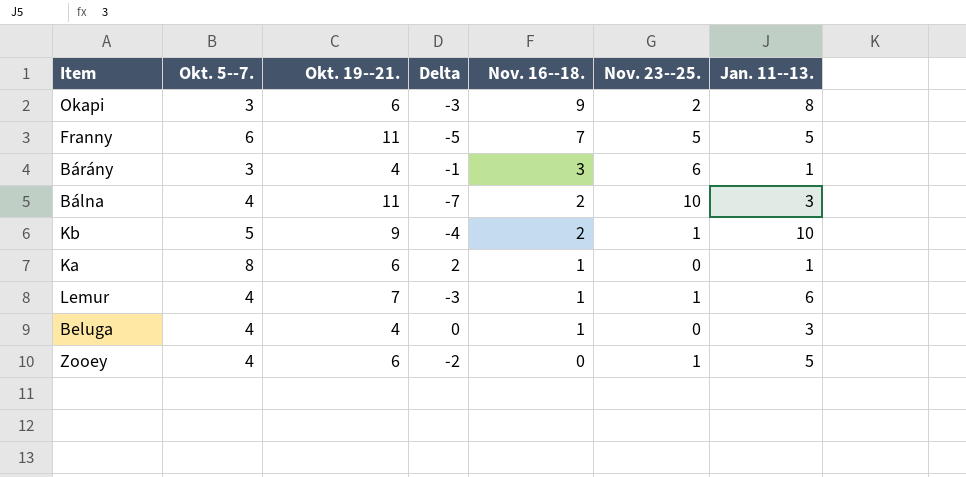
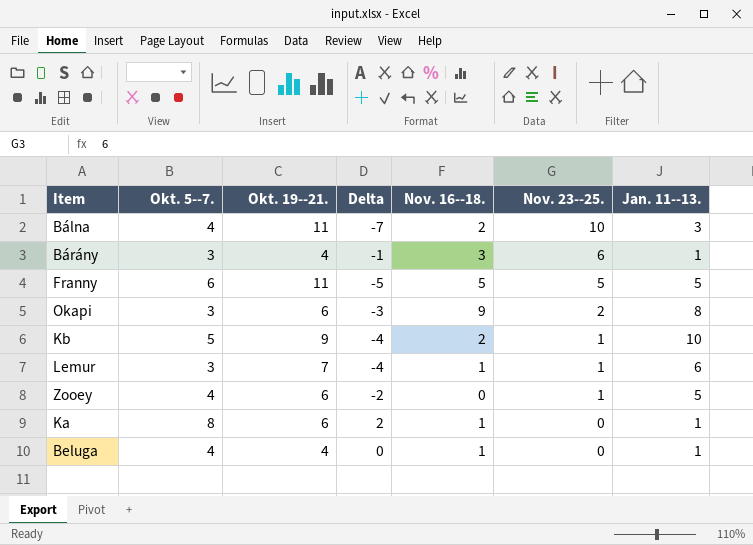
row order: Nov. 16--18. descending -> Nov. 23--25. descending
Franny | Nov. 16--18.: 7 -> 5
Lemur | Okt. 5--7.: 4 -> 3
Lemur | Delta: -3 -> -4
Beluga | Jan. 11--13.: 3 -> 1

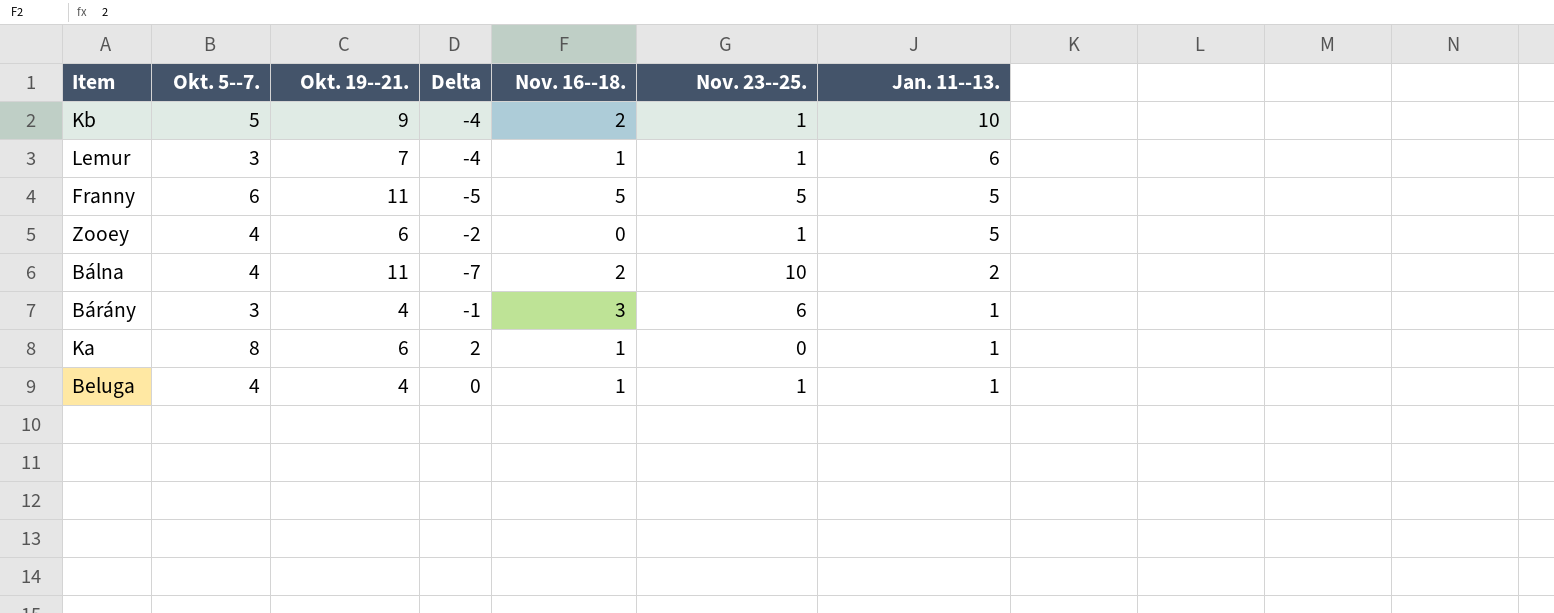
row order: Nov. 23--25. descending -> Jan. 11--13. descending
row Okapi: 3 | 6 | -3 | 9 | 2 | 8 -> none
Bálna | Jan. 11--13.: 3 -> 2
Beluga | Nov. 23--25.: 0 -> 1

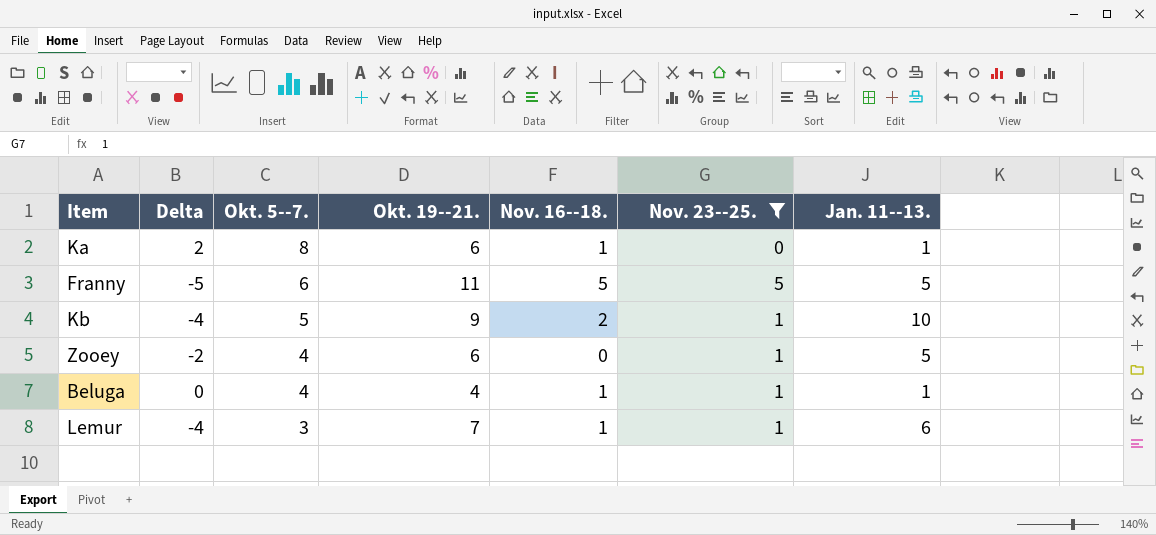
filter: none -> Nov. 23--25. <= 5
row order: Jan. 11--13. descending -> Okt. 5--7. descending
column Delta | position: 4 -> 2

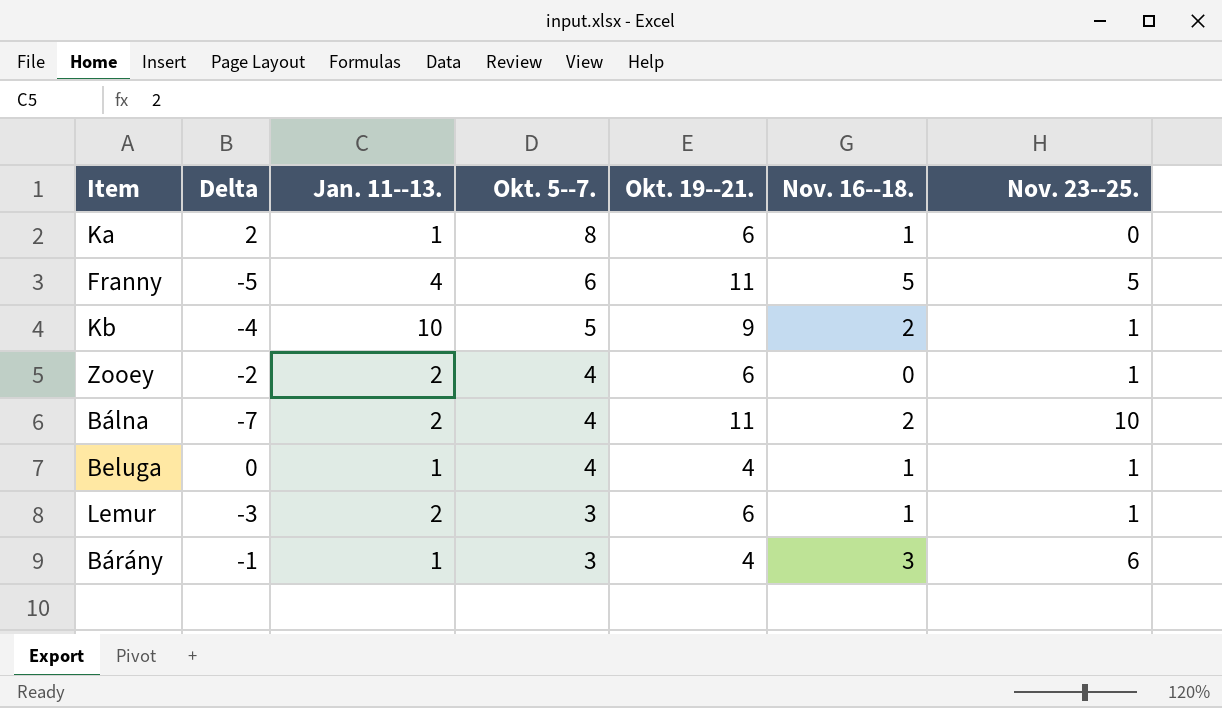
filter: Nov. 23--25. <= 5 -> none
column Jan. 11--13. | position: 7 -> 3
Franny | Jan. 11--13.: 5 -> 4
Zooey | Jan. 11--13.: 5 -> 2
Lemur | Delta: -4 -> -3
Lemur | Jan. 11--13.: 6 -> 2
Lemur | Okt. 19--21.: 7 -> 6

